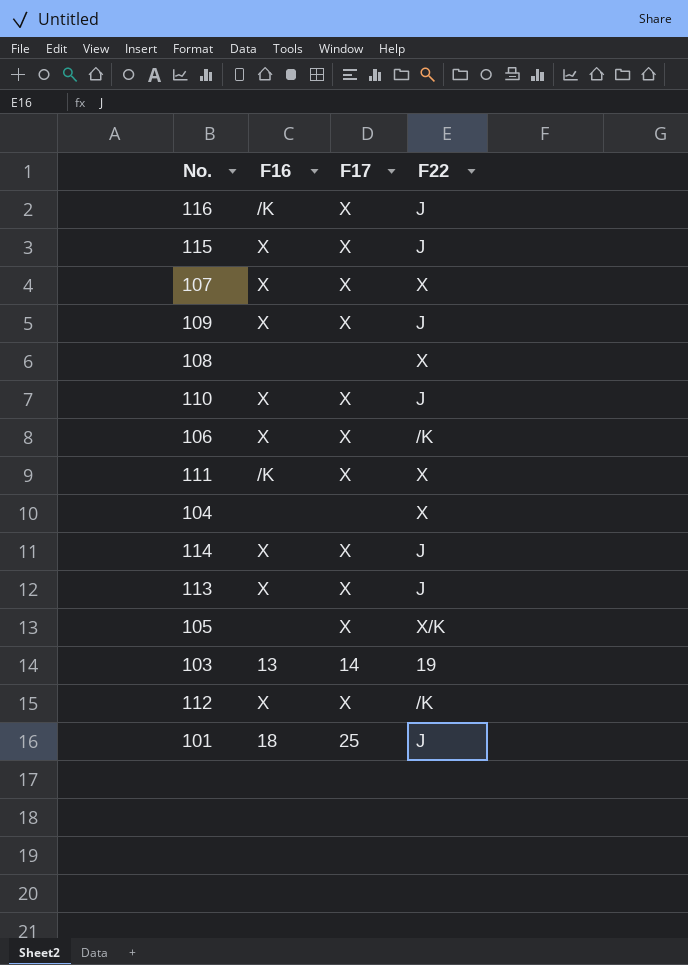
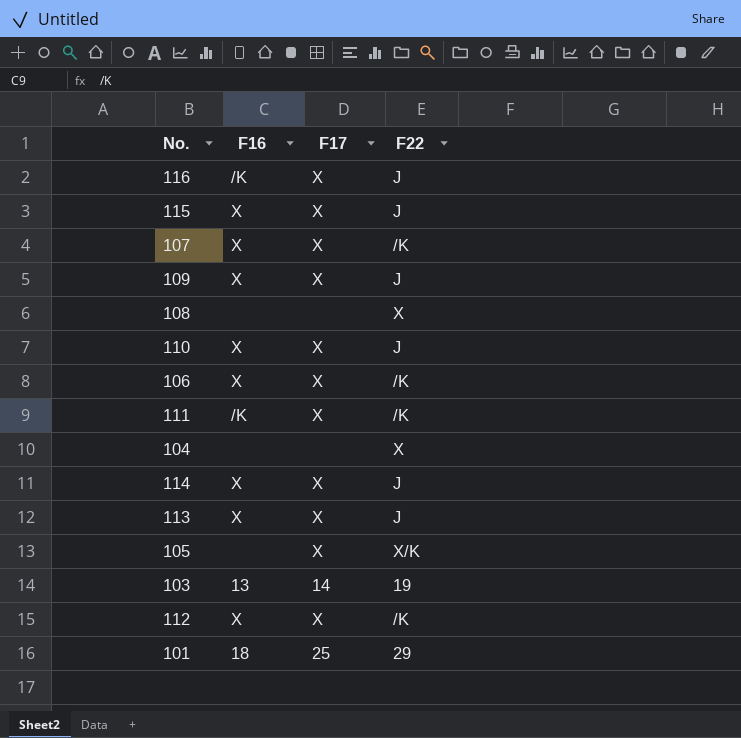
107 | F22: X -> /K
111 | F22: X -> /K
101 | F22: J -> 29

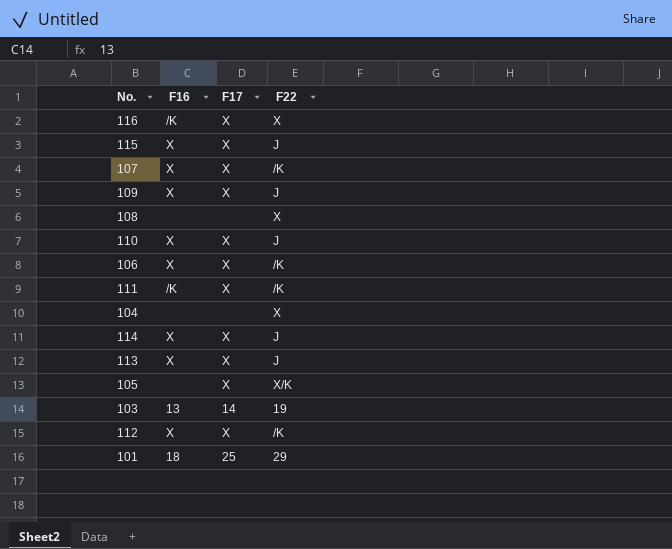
116 | F22: J -> X

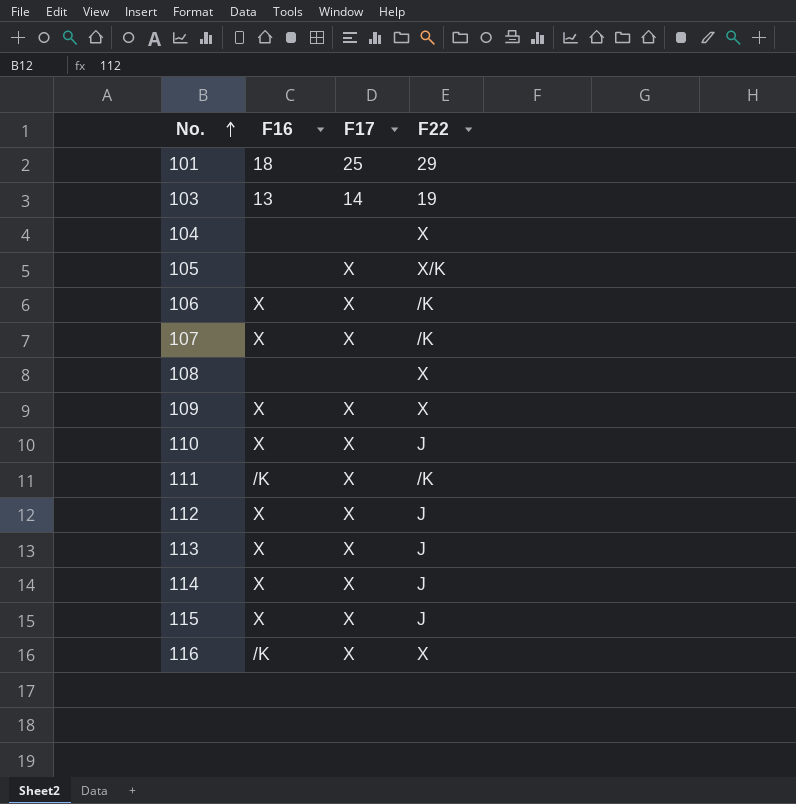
row order: none -> No. ascending
109 | F22: J -> X
112 | F22: /K -> J

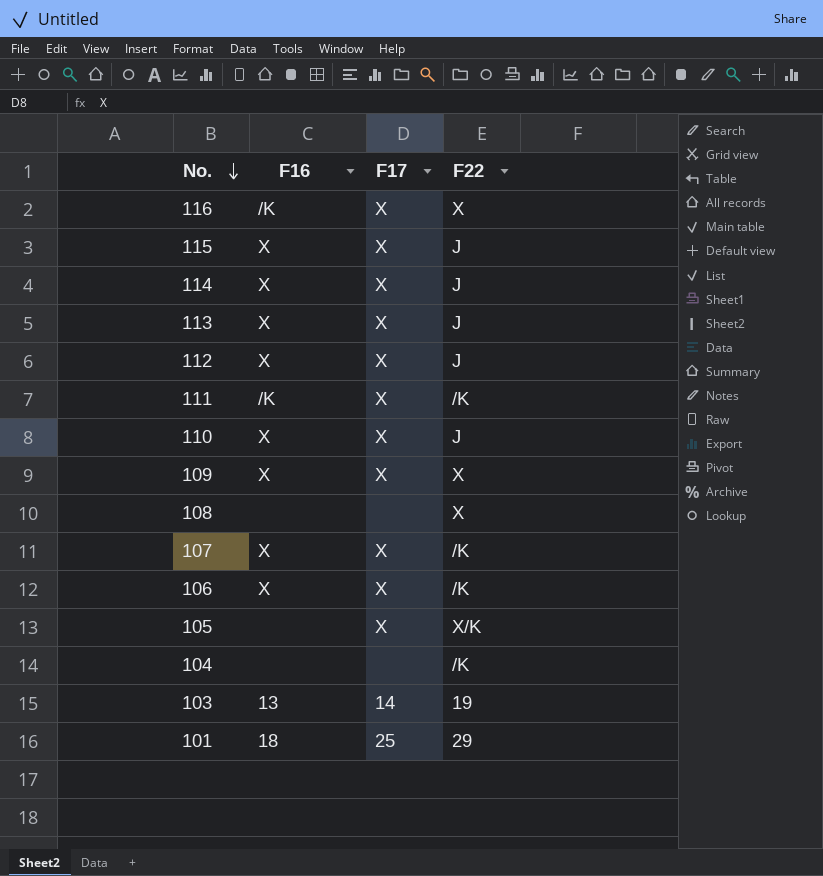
row order: No. ascending -> No. descending
104 | F22: X -> /K

